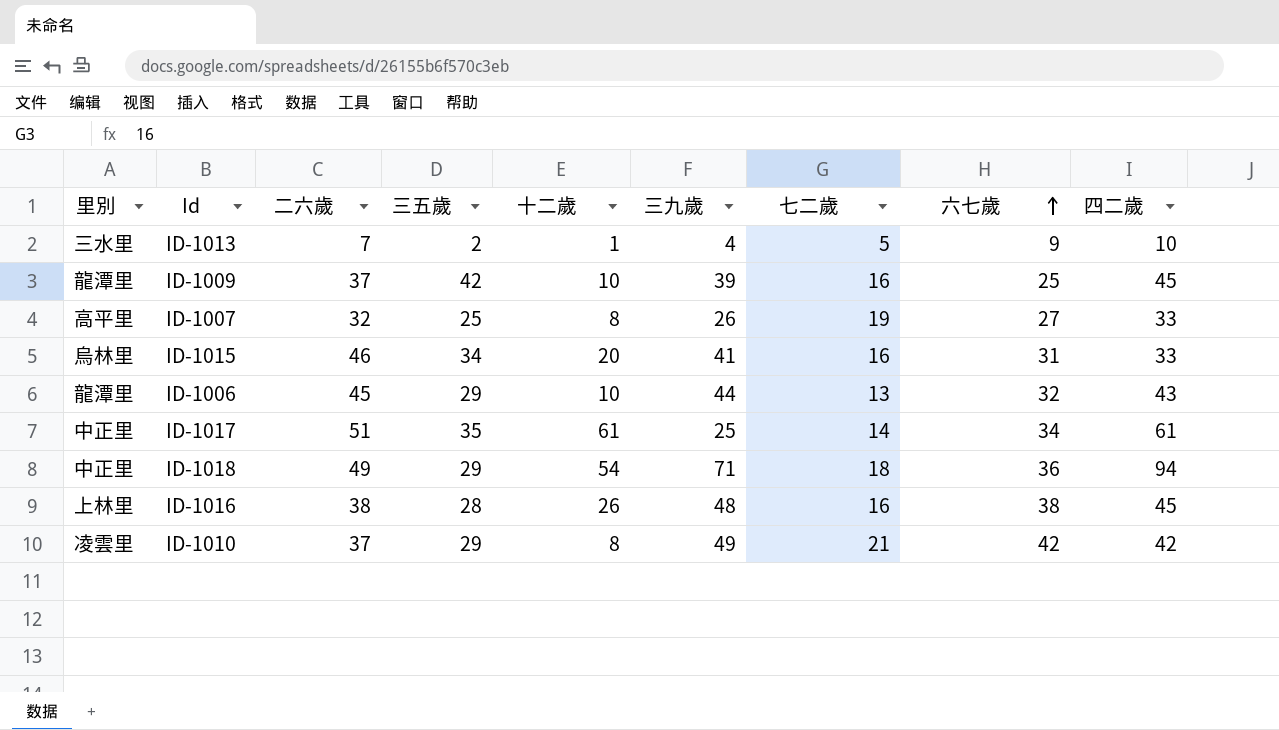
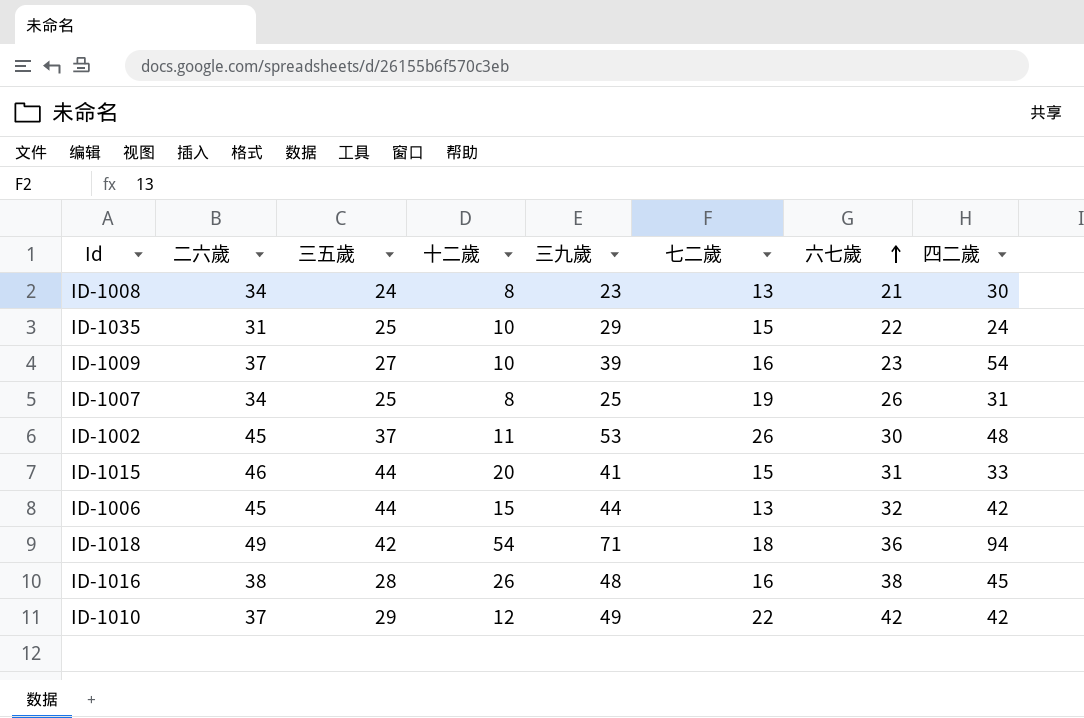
column 里別 | position: 1 -> none
row ID-1013: 三水里 | 7 | 2 | 1 | 4 | 5 | 9 | 10 -> none
row ID-1017: 中正里 | 51 | 35 | 61 | 25 | 14 | 34 | 61 -> none
row ID-1008: none -> 34 | 24 | 8 | 23 | 13 | 21 | 30
row ID-1035: none -> 31 | 25 | 10 | 29 | 15 | 22 | 24
ID-1009 | 三五歲: 42 -> 27
ID-1009 | 六七歲: 25 -> 23
ID-1009 | 四二歲: 45 -> 54
ID-1007 | 二六歲: 32 -> 34
ID-1007 | 三九歲: 26 -> 25
ID-1007 | 六七歲: 27 -> 26
ID-1007 | 四二歲: 33 -> 31
row ID-1002: none -> 45 | 37 | 11 | 53 | 26 | 30 | 48
ID-1015 | 三五歲: 34 -> 44
ID-1015 | 七二歲: 16 -> 15
ID-1006 | 三五歲: 29 -> 44
ID-1006 | 十二歲: 10 -> 15
ID-1006 | 四二歲: 43 -> 42
ID-1018 | 三五歲: 29 -> 42
ID-1010 | 十二歲: 8 -> 12
ID-1010 | 七二歲: 21 -> 22

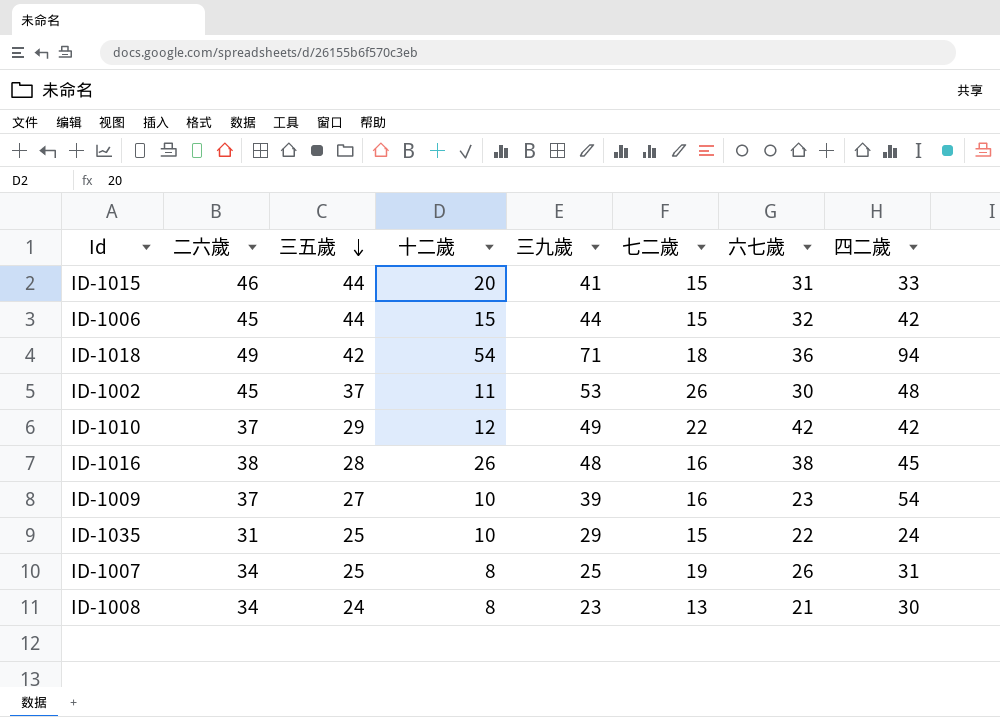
row order: 六七歲 ascending -> 三五歲 descending
ID-1006 | 七二歲: 13 -> 15

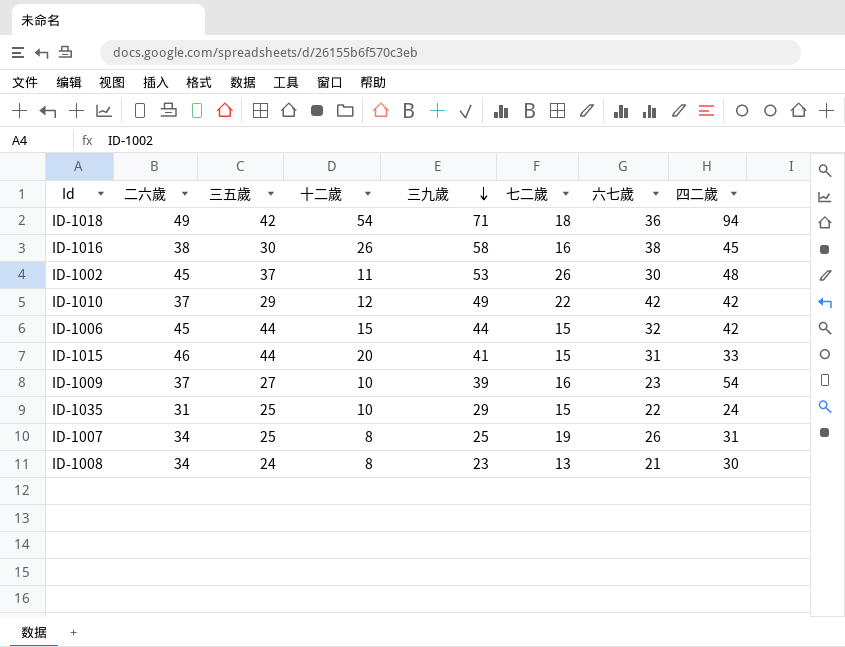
row order: 三五歲 descending -> 三九歲 descending
ID-1016 | 三五歲: 28 -> 30
ID-1016 | 三九歲: 48 -> 58

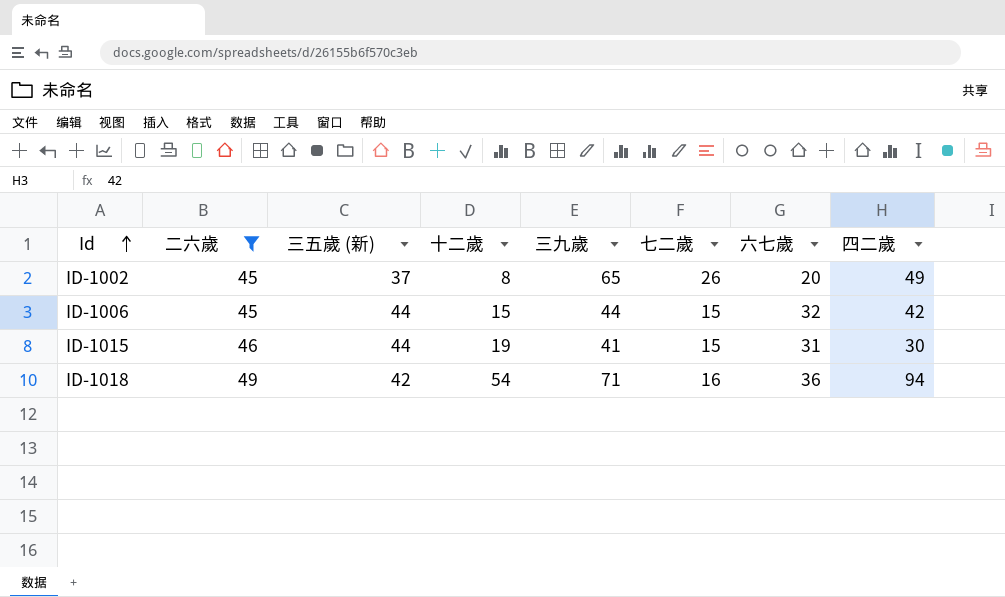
filter: none -> 二六歲 >= 45
row order: 三九歲 descending -> Id ascending
column name: 三五歲 -> 三五歲 (新)
ID-1002 | 十二歲: 11 -> 8
ID-1002 | 三九歲: 53 -> 65
ID-1002 | 六七歲: 30 -> 20
ID-1002 | 四二歲: 48 -> 49
ID-1015 | 十二歲: 20 -> 19
ID-1015 | 四二歲: 33 -> 30
ID-1018 | 七二歲: 18 -> 16

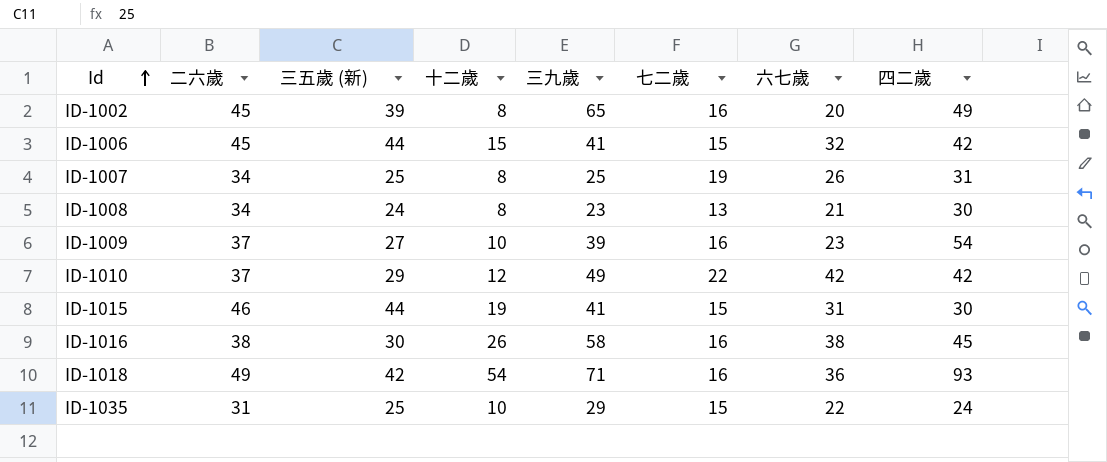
filter: 二六歲 >= 45 -> none
ID-1002 | 三五歲 (新): 37 -> 39
ID-1002 | 七二歲: 26 -> 16
ID-1006 | 三九歲: 44 -> 41
ID-1018 | 四二歲: 94 -> 93

